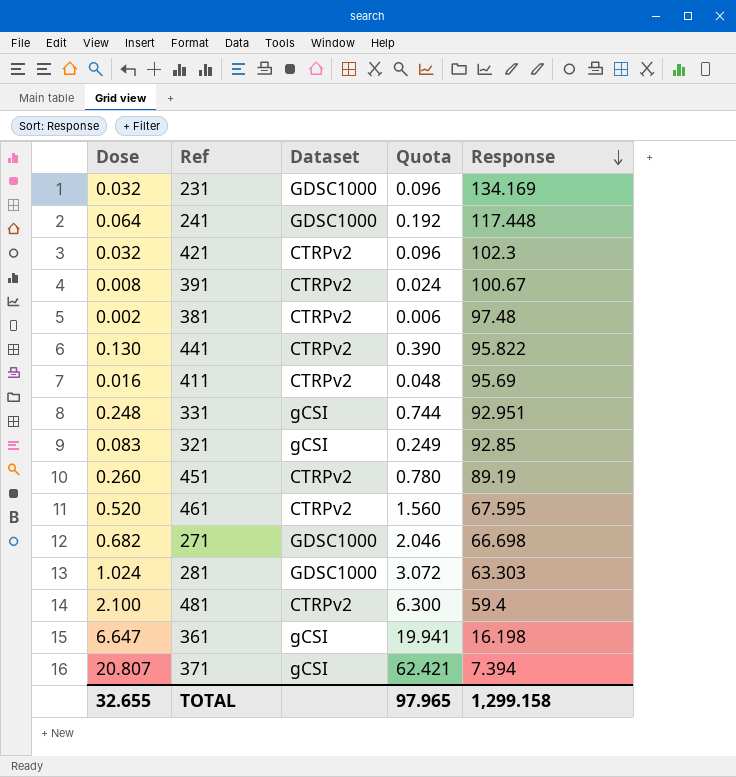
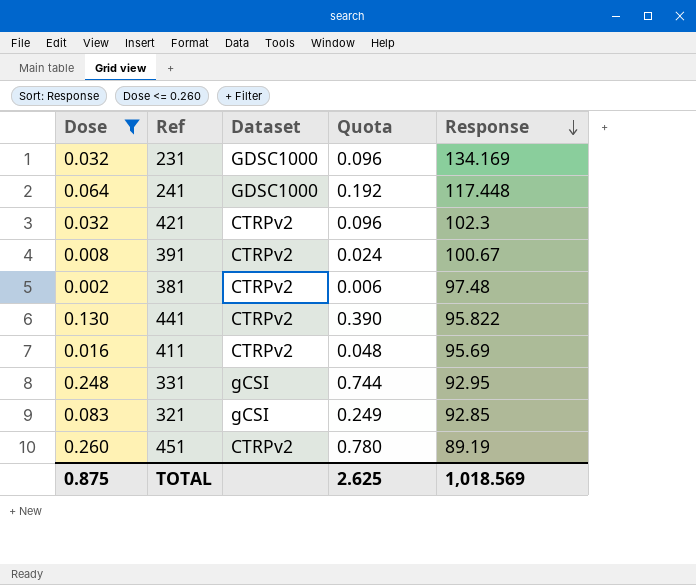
filter: none -> Dose <= 0.260
331 | Response: 92.951 -> 92.95
TOTAL | Dose: 32.655 -> 0.875
TOTAL | Quota: 97.965 -> 2.625
TOTAL | Response: 1,299.158 -> 1,018.569

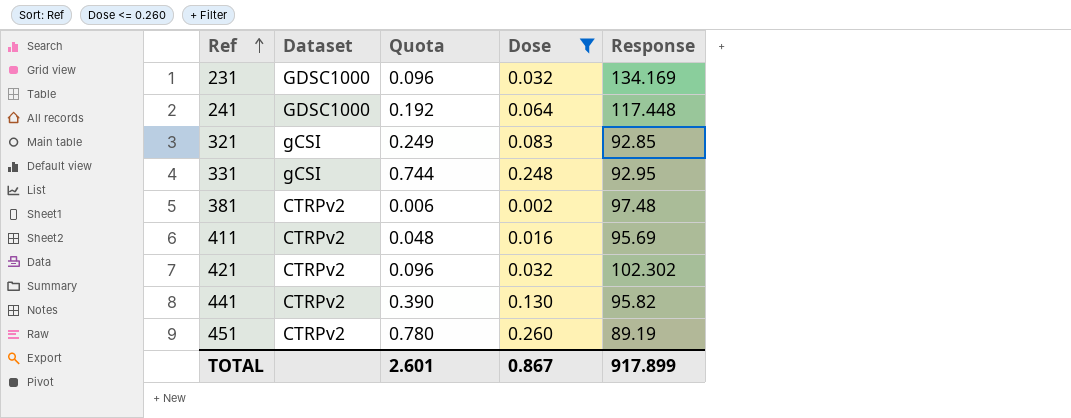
row order: Response descending -> Ref ascending
column Dose | position: 1 -> 4
row 391: 0.008 | CTRPv2 | 0.024 | 100.67 -> none
421 | Response: 102.3 -> 102.302
441 | Response: 95.822 -> 95.82
TOTAL | Quota: 2.625 -> 2.601
TOTAL | Dose: 0.875 -> 0.867
TOTAL | Response: 1,018.569 -> 917.899

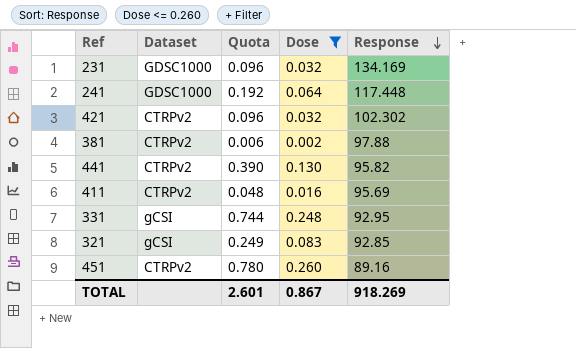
row order: Ref ascending -> Response descending
381 | Response: 97.48 -> 97.88
451 | Response: 89.19 -> 89.16
TOTAL | Response: 917.899 -> 918.269

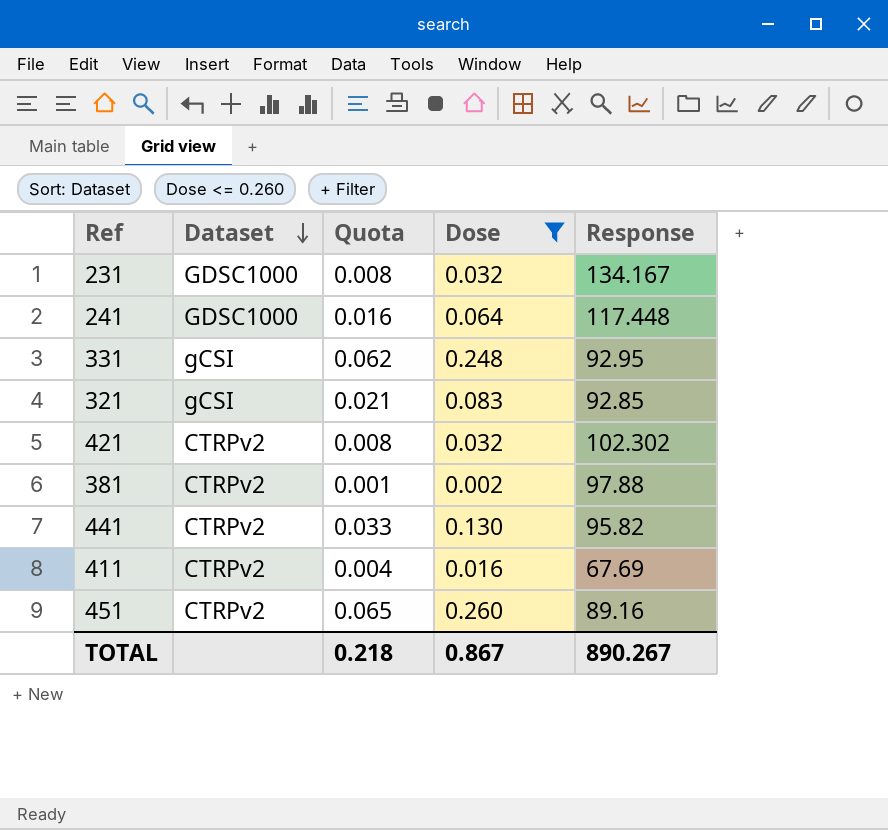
row order: Response descending -> Dataset descending
column Quota | formula: [Dose] * 3 -> [Dose] * 0.25
231 | Response: 134.169 -> 134.167
411 | Response: 95.69 -> 67.69
TOTAL | Quota: 2.601 -> 0.218
TOTAL | Response: 918.269 -> 890.267

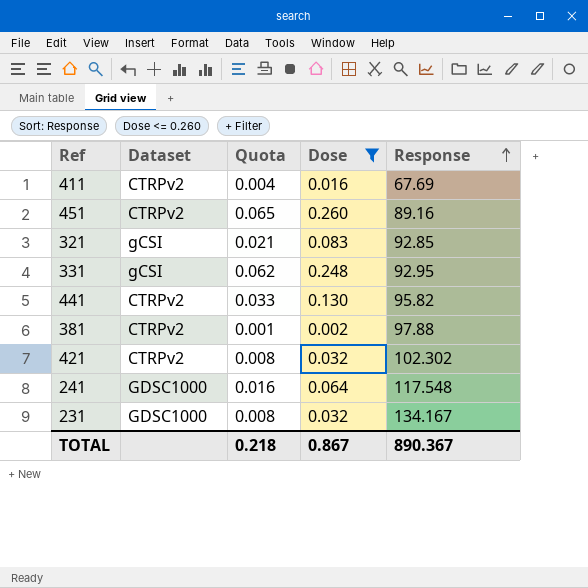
row order: Dataset descending -> Response ascending
241 | Response: 117.448 -> 117.548
TOTAL | Response: 890.267 -> 890.367

